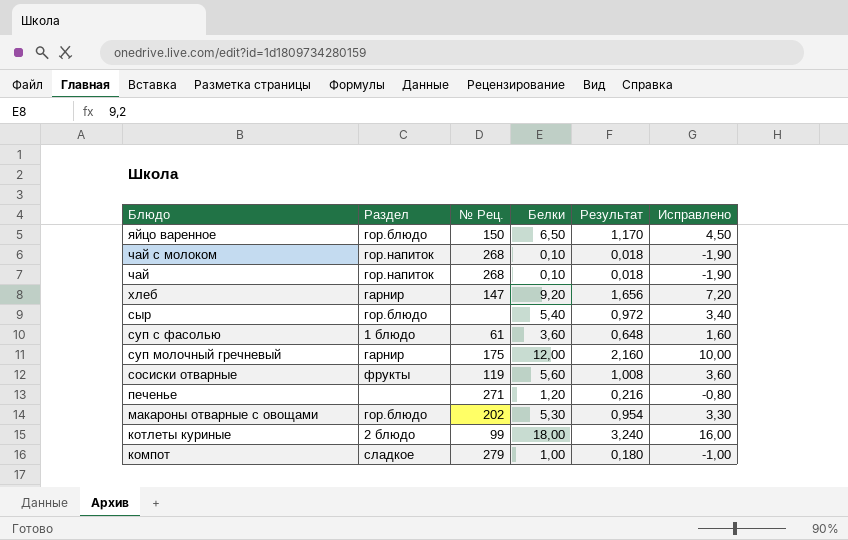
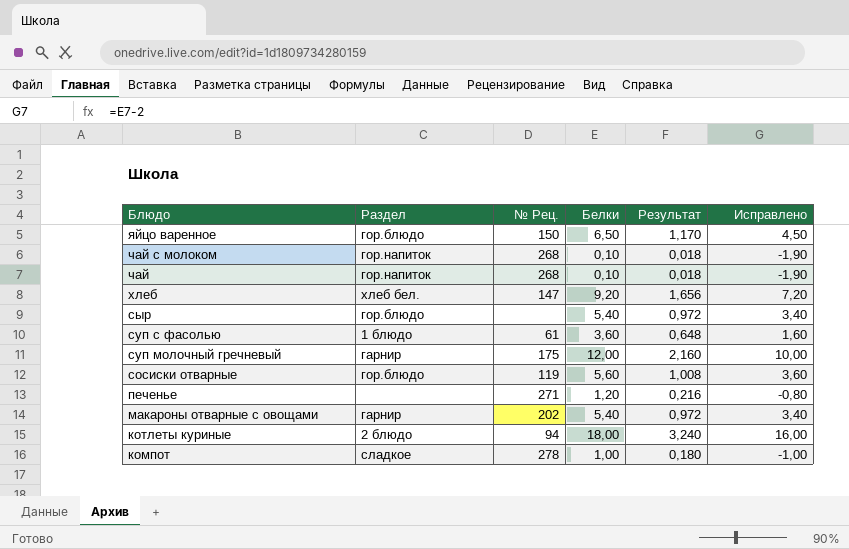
хлеб | Раздел: гарнир -> хлеб бел.
сосиски отварные | Раздел: фрукты -> гор.блюдо
макароны отварные с овощами | Раздел: гор.блюдо -> гарнир
макароны отварные с овощами | Белки: 5,30 -> 5,40
макароны отварные с овощами | Результат: 0,954 -> 0,972
макароны отварные с овощами | Исправлено: 3,30 -> 3,40
котлеты куриные | № Рец.: 99 -> 94
компот | № Рец.: 279 -> 278

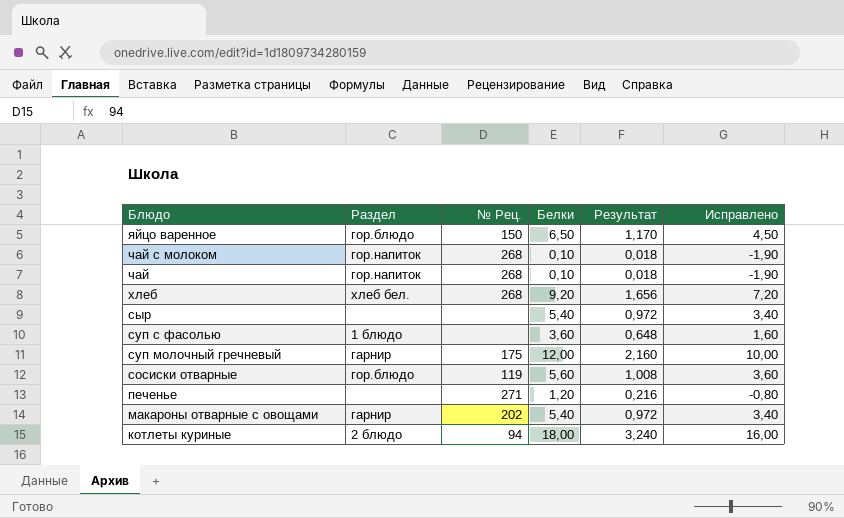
row компот: сладкое | 278 | 1,00 | 0,180 | -1,00 -> none
хлеб | № Рец.: 147 -> 268
сыр | Раздел: гор.блюдо -> none
суп с фасолью | № Рец.: 61 -> none

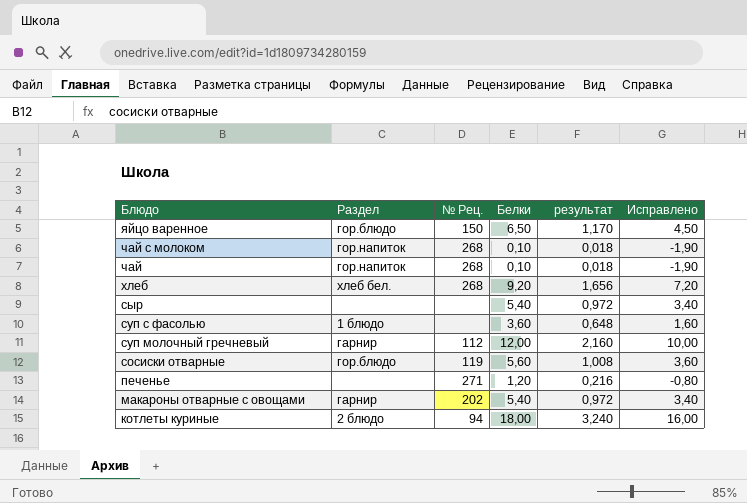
column name: Результат -> результат
суп молочный гречневый | № Рец.: 175 -> 112

